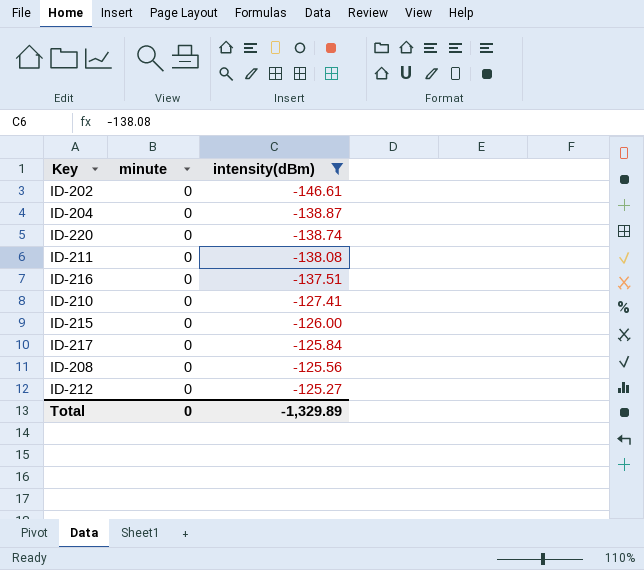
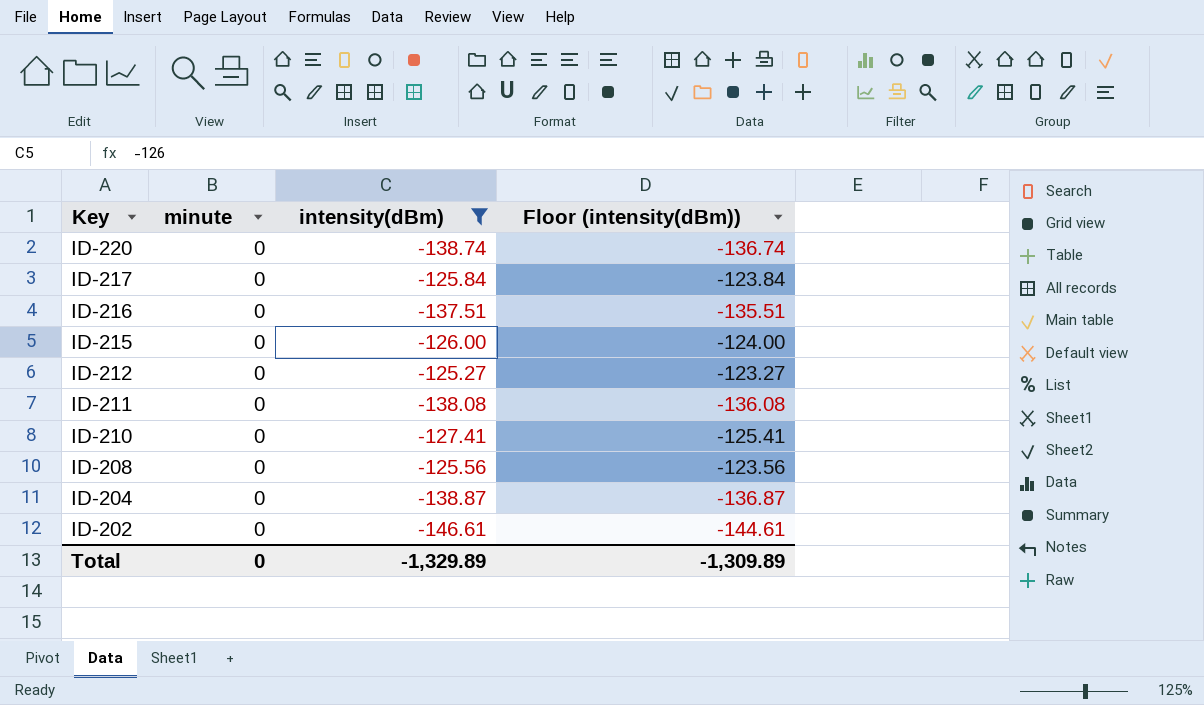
row order: intensity(dBm) ascending -> Key descending
column Floor (intensity(dBm)) | formula: none -> [intensity(dBm)] + 2

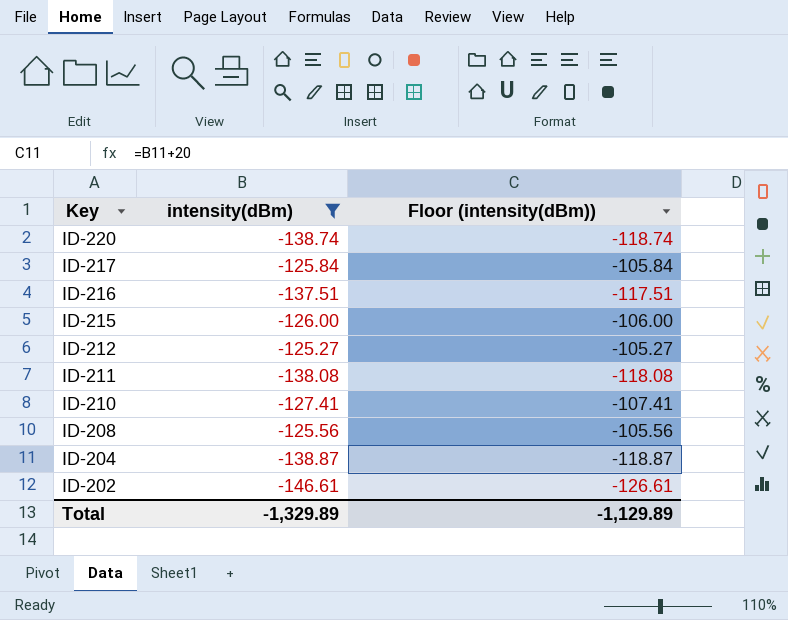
column minute | position: 2 -> none
column Floor (intensity(dBm)) | formula: [intensity(dBm)] + 2 -> [intensity(dBm)] + 20
Total | Floor (intensity(dBm)): -1,309.89 -> -1,129.89

